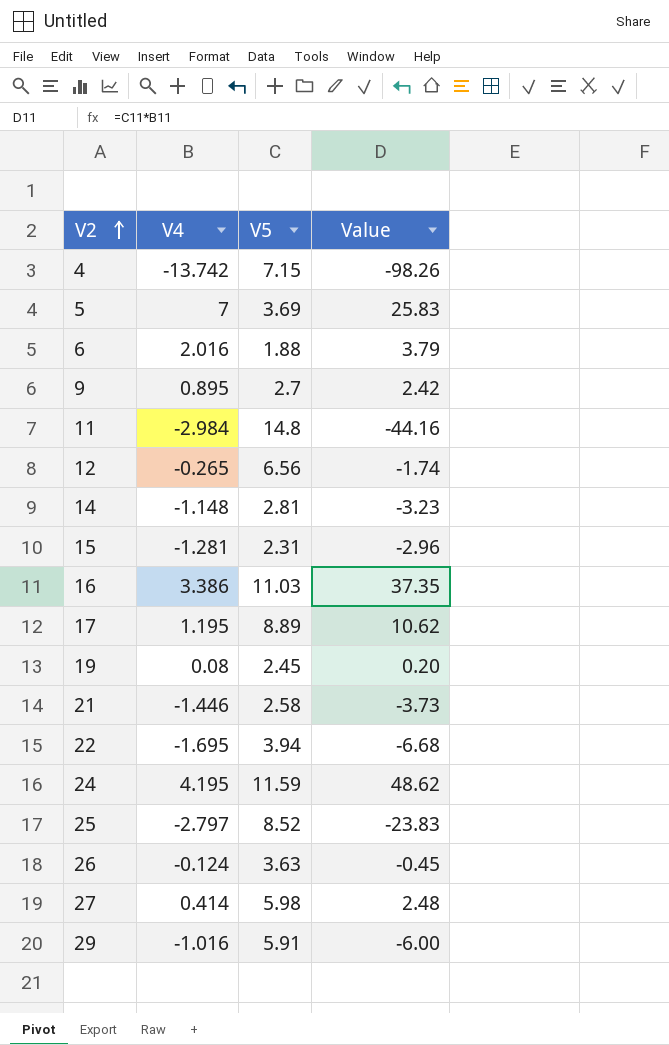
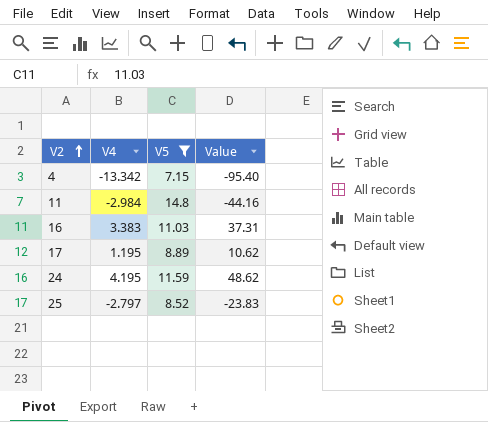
filter: none -> V5 >= 7.15
4 | V4: -13.742 -> -13.342
4 | Value: -98.26 -> -95.40
16 | V4: 3.386 -> 3.383
16 | Value: 37.35 -> 37.31

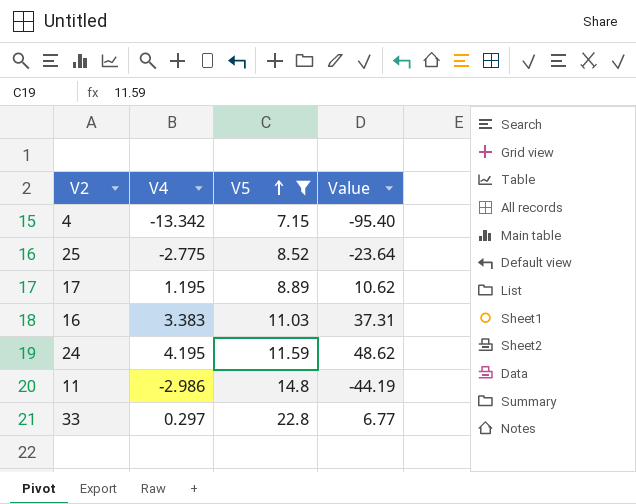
row order: V2 ascending -> V5 ascending
25 | V4: -2.797 -> -2.775
25 | Value: -23.83 -> -23.64
11 | V4: -2.984 -> -2.986
11 | Value: -44.16 -> -44.19
row 33: none -> 0.297 | 22.8 | 6.77

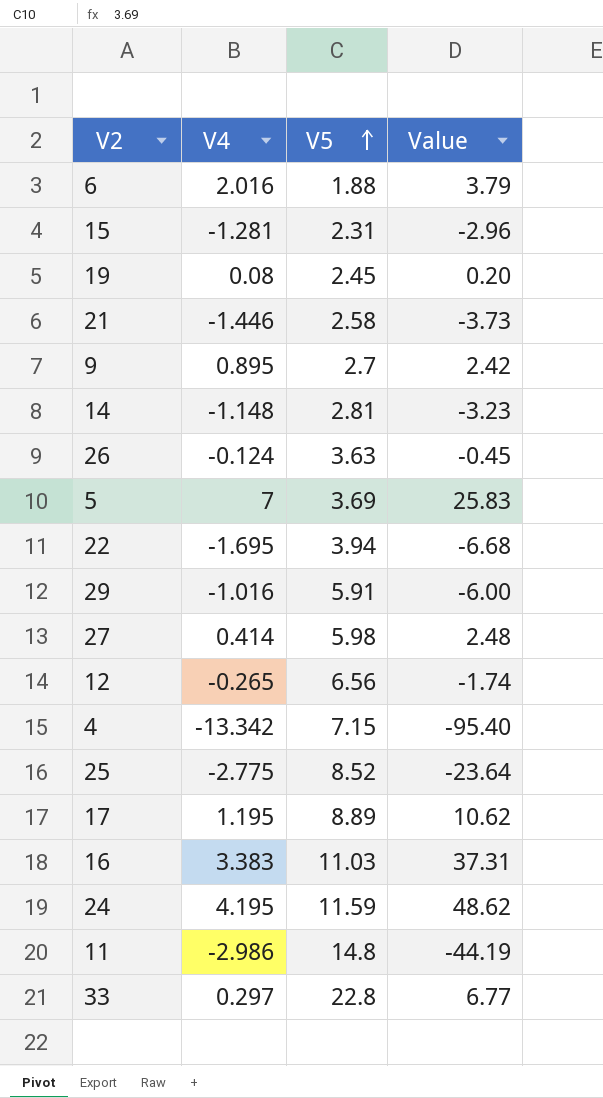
filter: V5 >= 7.15 -> none

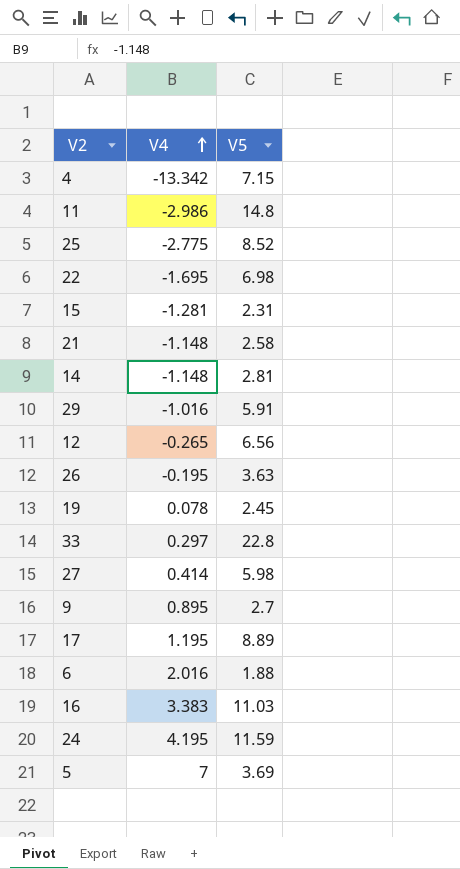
row order: V5 ascending -> V4 ascending
column Value | formula: [V4] * [V5] -> none
22 | V5: 3.94 -> 6.98
21 | V4: -1.446 -> -1.148
26 | V4: -0.124 -> -0.195
19 | V4: 0.08 -> 0.078

